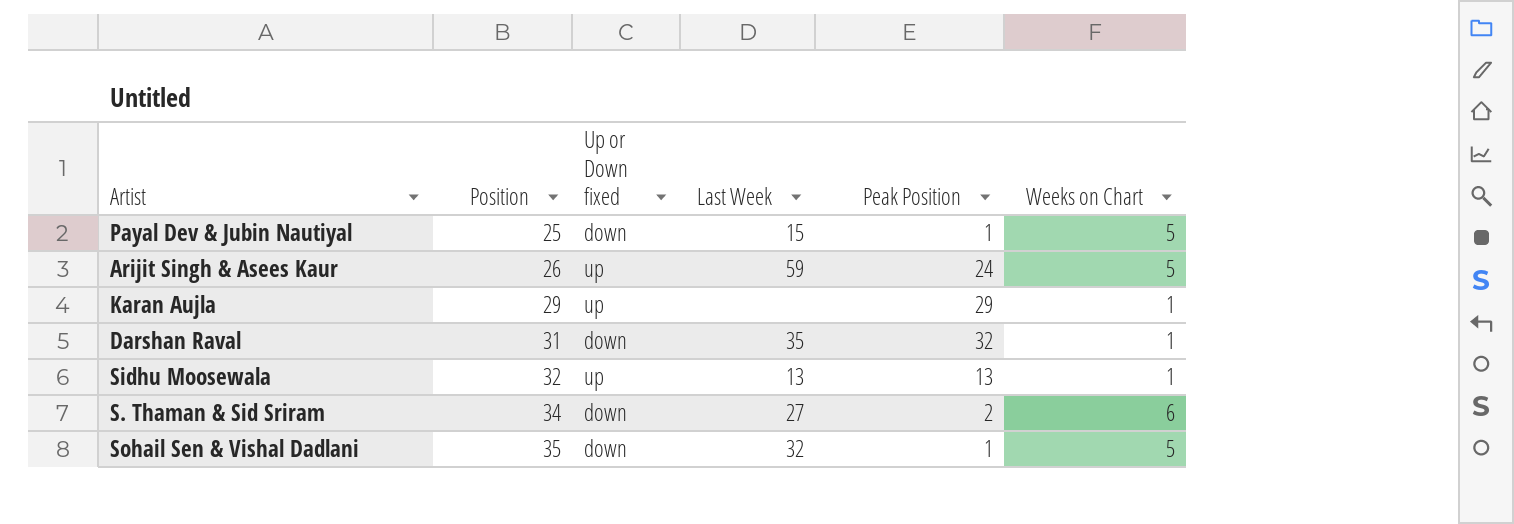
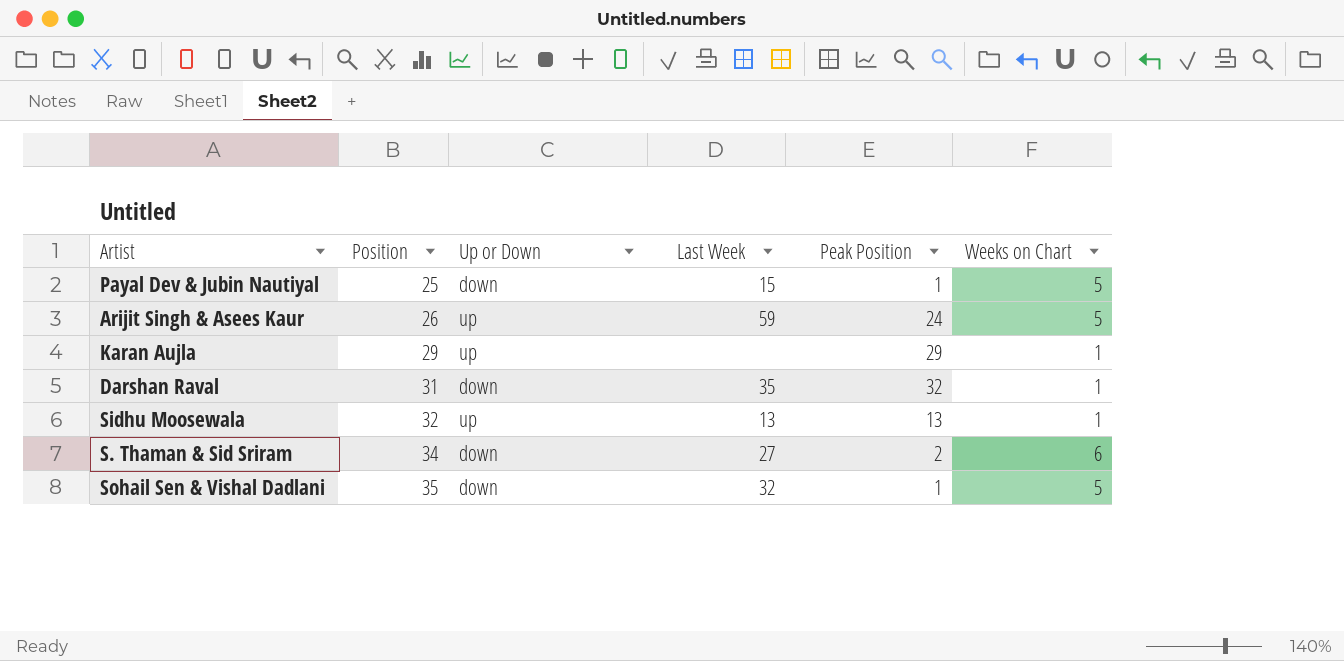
column name: Up or Down fixed -> Up or Down

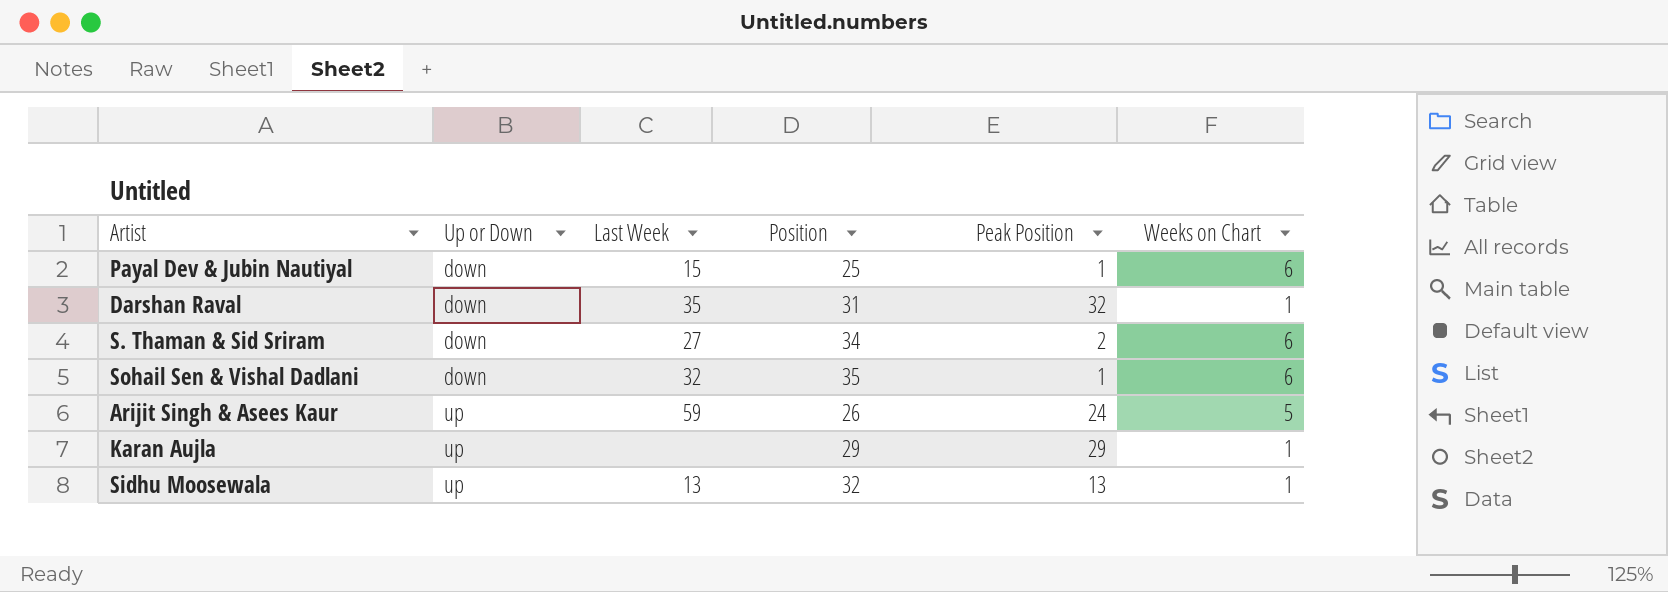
row order: Position ascending -> Up or Down ascending
column Position | position: 2 -> 4
Payal Dev & Jubin Nautiyal | Weeks on Chart: 5 -> 6
Sohail Sen & Vishal Dadlani | Weeks on Chart: 5 -> 6

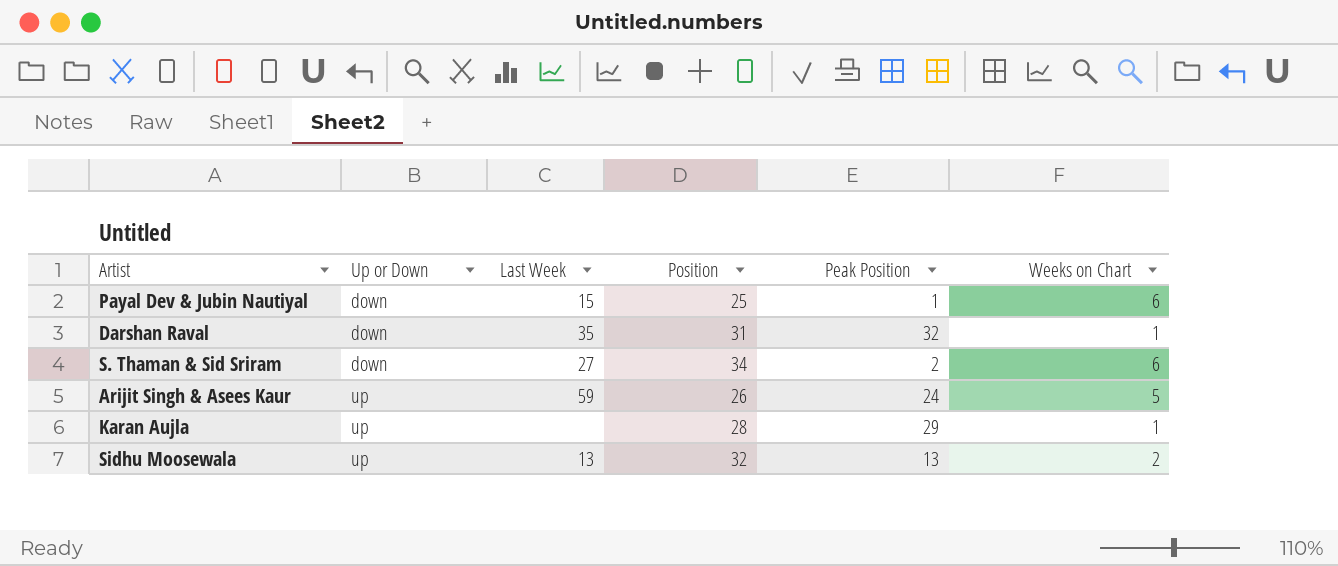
row Sohail Sen & Vishal Dadlani: down | 32 | 35 | 1 | 6 -> none
Karan Aujla | Position: 29 -> 28
Sidhu Moosewala | Weeks on Chart: 1 -> 2

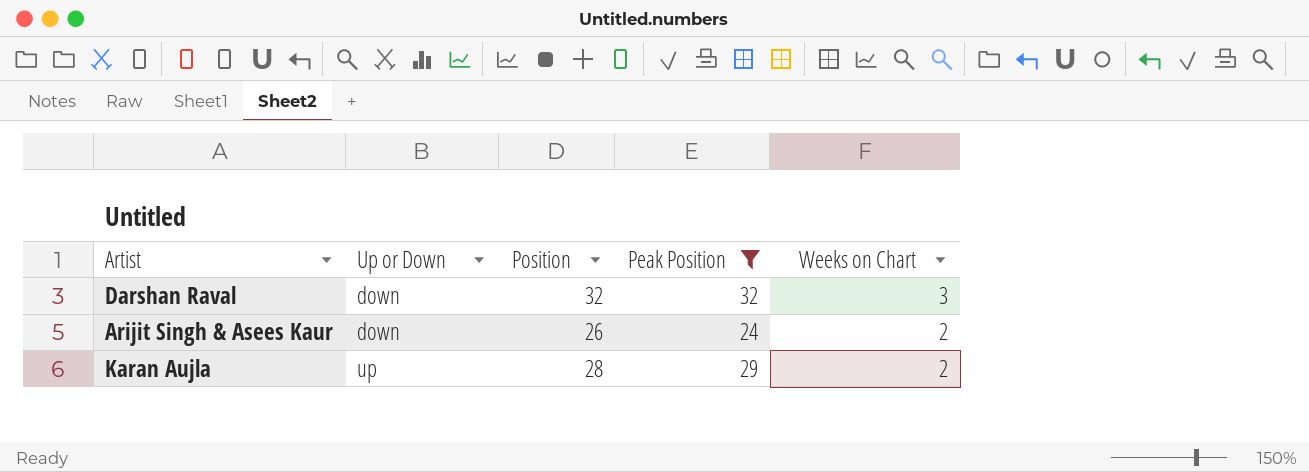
filter: none -> Peak Position >= 24
column Last Week | position: 3 -> none
Darshan Raval | Position: 31 -> 32
Darshan Raval | Weeks on Chart: 1 -> 3
Arijit Singh & Asees Kaur | Up or Down: up -> down
Arijit Singh & Asees Kaur | Weeks on Chart: 5 -> 2
Karan Aujla | Weeks on Chart: 1 -> 2

